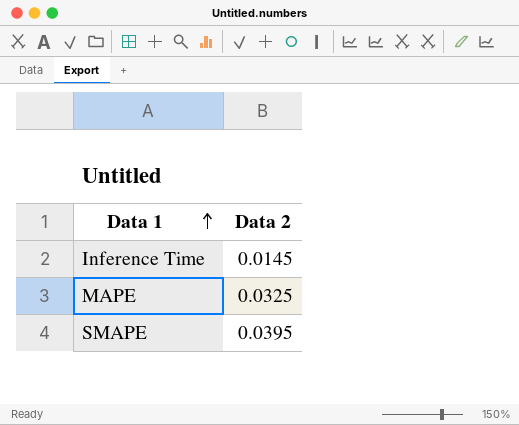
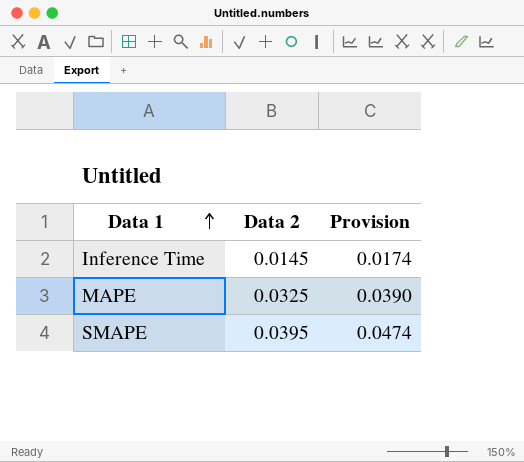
column Provision | formula: none -> [Data 2] * 1.2

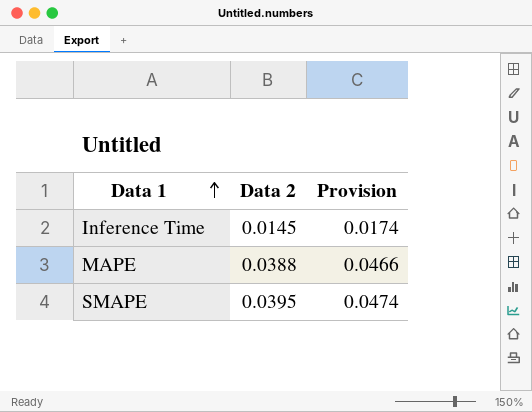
MAPE | Data 2: 0.0325 -> 0.0388
MAPE | Provision: 0.0390 -> 0.0466

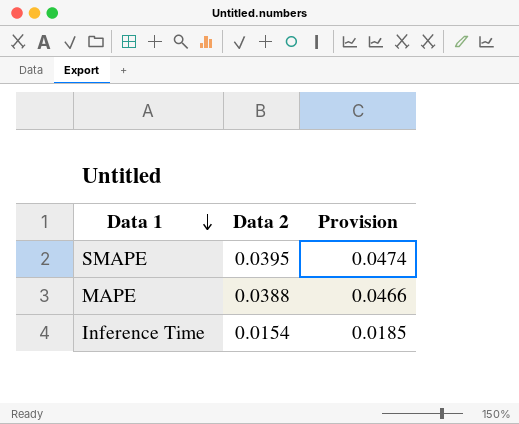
row order: Data 1 ascending -> Data 1 descending
Inference Time | Data 2: 0.0145 -> 0.0154
Inference Time | Provision: 0.0174 -> 0.0185

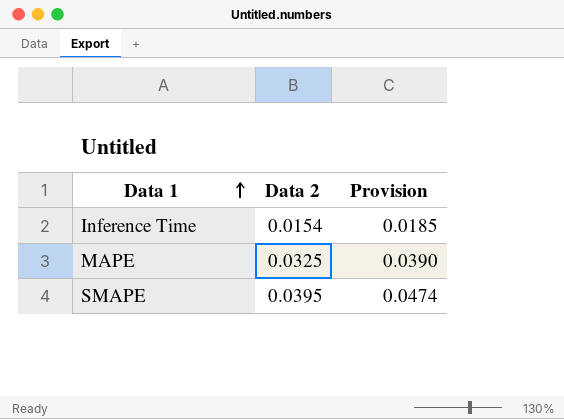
row order: Data 1 descending -> Data 1 ascending
MAPE | Data 2: 0.0388 -> 0.0325
MAPE | Provision: 0.0466 -> 0.0390

